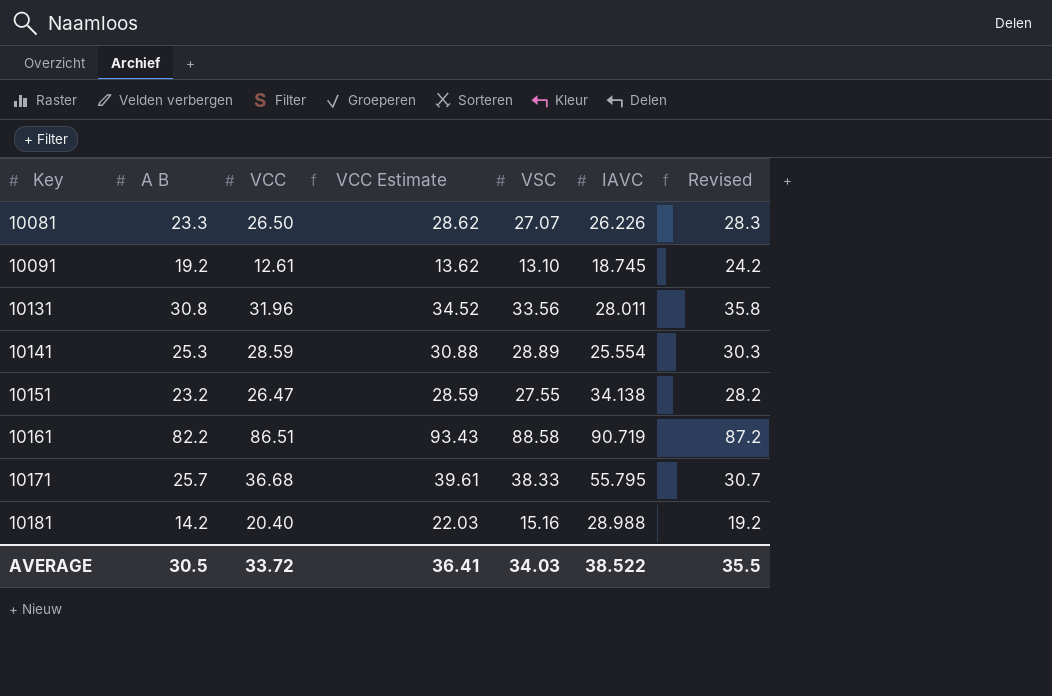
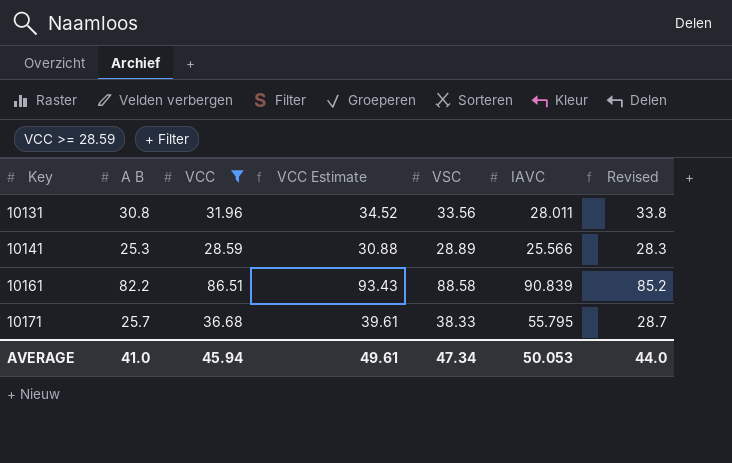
filter: none -> VCC >= 28.59
column Revised | formula: [A B] + 5 -> [A B] + 3
10141 | IAVC: 25.554 -> 25.566
10161 | IAVC: 90.719 -> 90.839
AVERAGE | A B: 30.5 -> 41.0
AVERAGE | VCC: 33.72 -> 45.94
AVERAGE | VCC Estimate: 36.41 -> 49.61
AVERAGE | VSC: 34.03 -> 47.34
AVERAGE | IAVC: 38.522 -> 50.053
AVERAGE | Revised: 35.5 -> 44.0

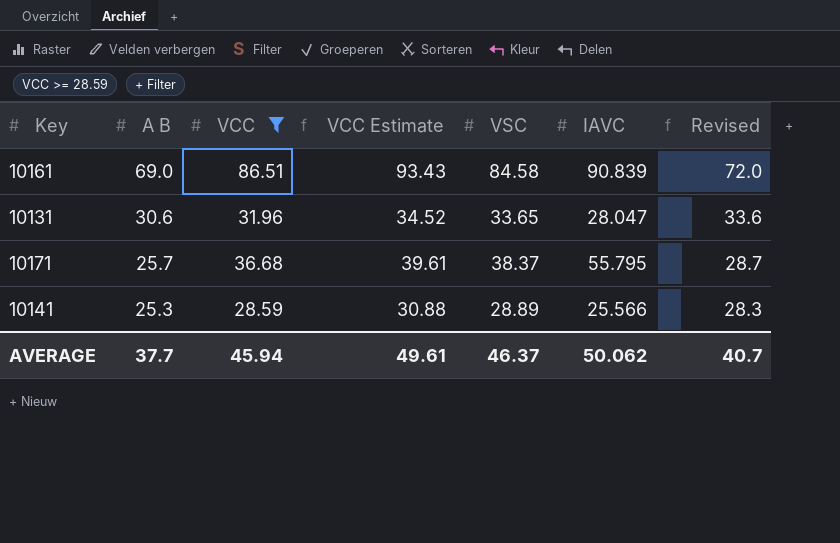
row order: Key ascending -> A B descending
10161 | A B: 82.2 -> 69.0
10161 | VSC: 88.58 -> 84.58
10161 | Revised: 85.2 -> 72.0
10131 | A B: 30.8 -> 30.6
10131 | VSC: 33.56 -> 33.65
10131 | IAVC: 28.011 -> 28.047
10131 | Revised: 33.8 -> 33.6
10171 | VSC: 38.33 -> 38.37
AVERAGE | A B: 41.0 -> 37.7
AVERAGE | VSC: 47.34 -> 46.37
AVERAGE | IAVC: 50.053 -> 50.062
AVERAGE | Revised: 44.0 -> 40.7

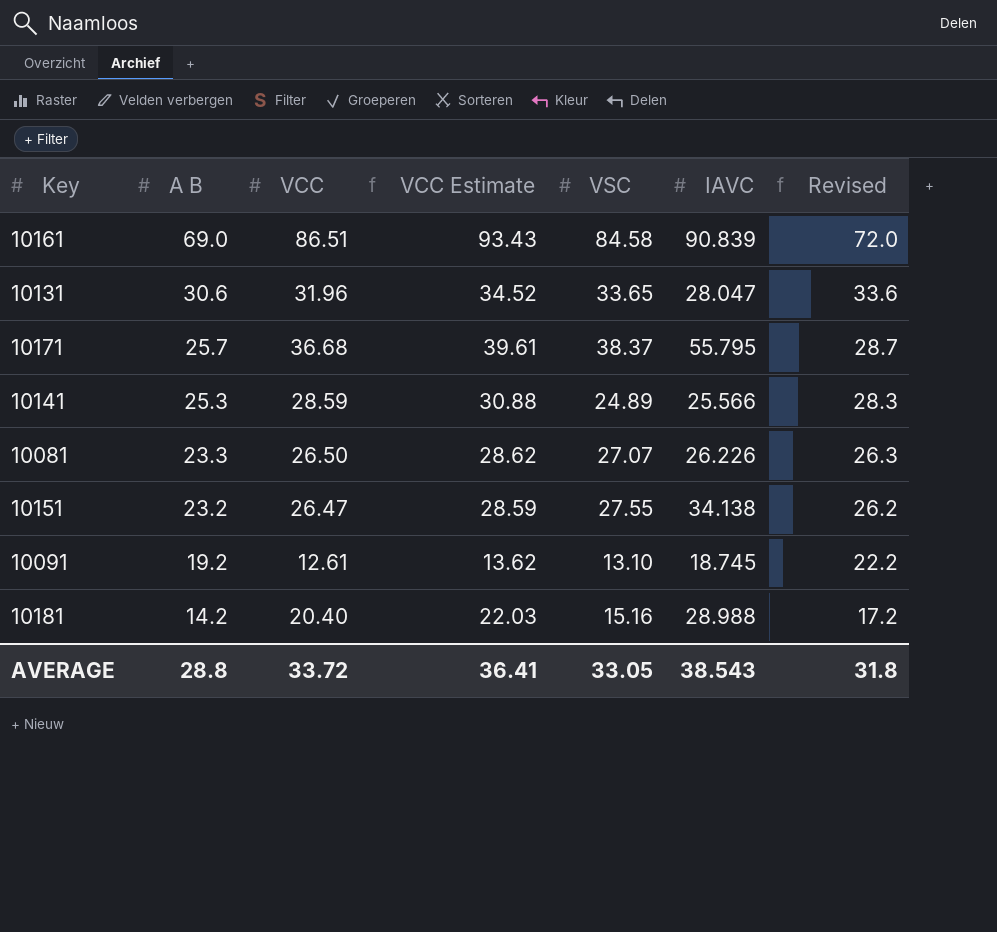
filter: VCC >= 28.59 -> none
10141 | VSC: 28.89 -> 24.89
AVERAGE | A B: 37.7 -> 28.8
AVERAGE | VCC: 45.94 -> 33.72
AVERAGE | VCC Estimate: 49.61 -> 36.41
AVERAGE | VSC: 46.37 -> 33.05
AVERAGE | IAVC: 50.062 -> 38.543
AVERAGE | Revised: 40.7 -> 31.8

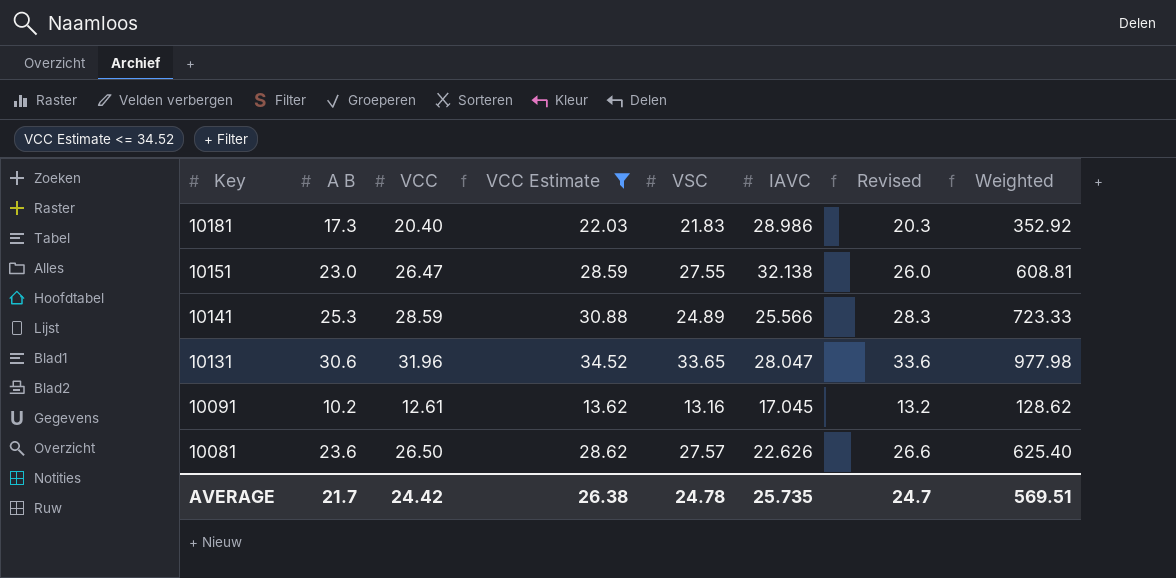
filter: none -> VCC Estimate <= 34.52
row order: A B descending -> Key descending
column Weighted | formula: none -> [A B] * [VCC]
10181 | A B: 14.2 -> 17.3
10181 | VSC: 15.16 -> 21.83
10181 | IAVC: 28.988 -> 28.986
10181 | Revised: 17.2 -> 20.3
10151 | A B: 23.2 -> 23.0
10151 | IAVC: 34.138 -> 32.138
10151 | Revised: 26.2 -> 26.0
10091 | A B: 19.2 -> 10.2
10091 | VSC: 13.10 -> 13.16
10091 | IAVC: 18.745 -> 17.045
10091 | Revised: 22.2 -> 13.2
10081 | A B: 23.3 -> 23.6
10081 | VSC: 27.07 -> 27.57
10081 | IAVC: 26.226 -> 22.626
10081 | Revised: 26.3 -> 26.6
AVERAGE | A B: 28.8 -> 21.7
AVERAGE | VCC: 33.72 -> 24.42
AVERAGE | VCC Estimate: 36.41 -> 26.38
AVERAGE | VSC: 33.05 -> 24.78
AVERAGE | IAVC: 38.543 -> 25.735
AVERAGE | Revised: 31.8 -> 24.7

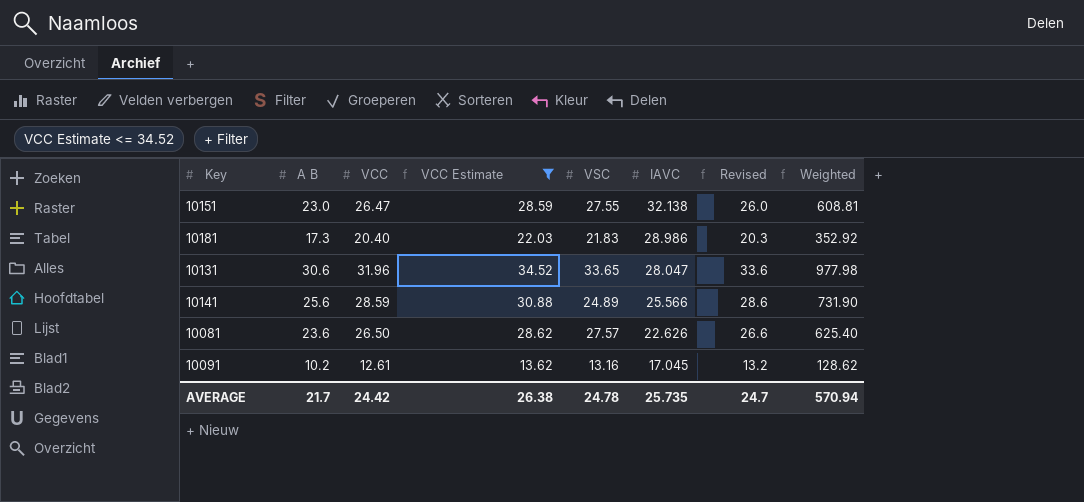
row order: Key descending -> IAVC descending
10141 | A B: 25.3 -> 25.6
10141 | Revised: 28.3 -> 28.6
10141 | Weighted: 723.33 -> 731.90
AVERAGE | Weighted: 569.51 -> 570.94

